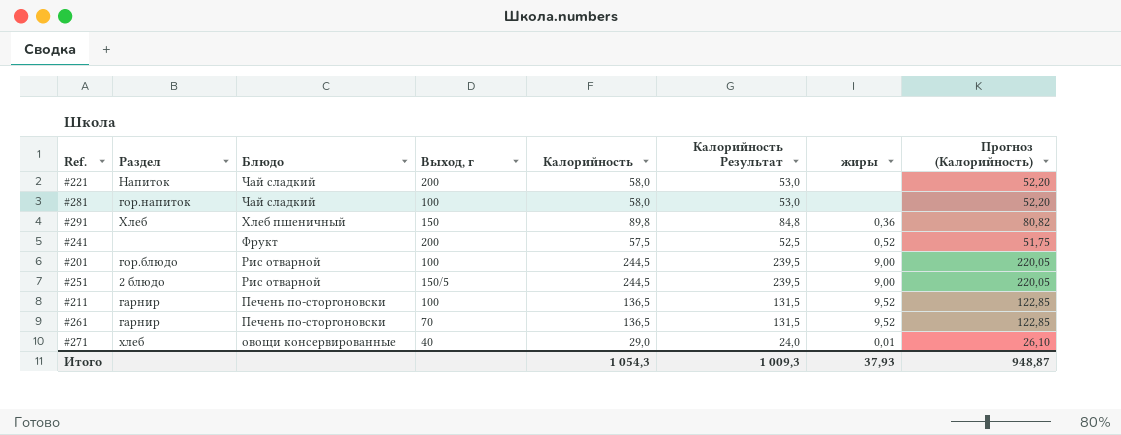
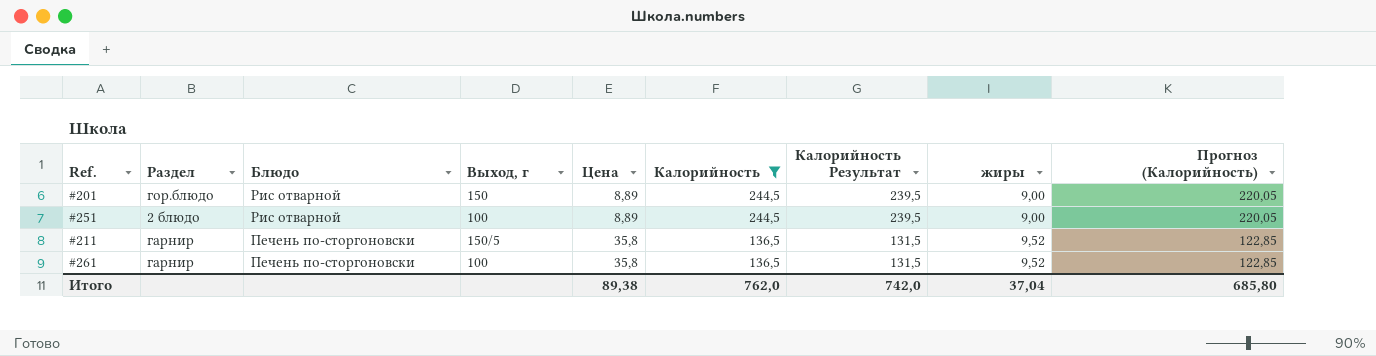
filter: none -> Калорийность >= 136,5
column Цена | position: none -> 5
#201 | Выход, г: 100 -> 150
#251 | Выход, г: 150/5 -> 100
#211 | Выход, г: 100 -> 150/5
#261 | Выход, г: 70 -> 100
Итого | Калорийность: 1 054,3 -> 762,0
Итого | Калорийность Результат: 1 009,3 -> 742,0
Итого | жиры: 37,93 -> 37,04
Итого | Прогноз (Калорийность): 948,87 -> 685,80

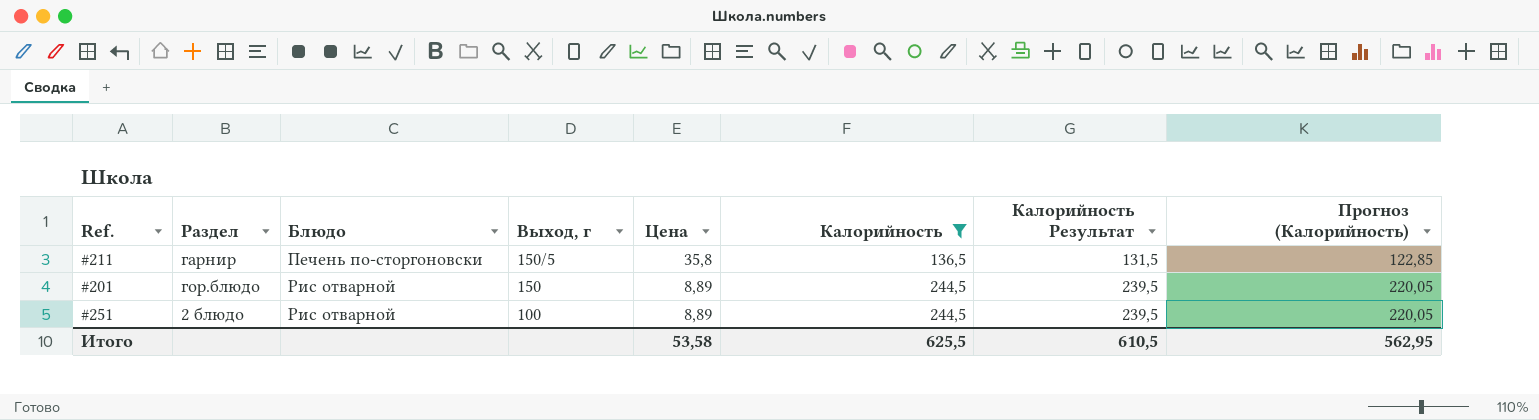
row order: Блюдо descending -> Блюдо ascending
column жиры | position: 8 -> none
row #261: гарнир | Печень по-сторгоновски | 100 | 35,8 | 136,5 | 131,5 | 9,52 | 122,85 -> none
Итого | Цена: 89,38 -> 53,58
Итого | Калорийность: 762,0 -> 625,5
Итого | Калорийность Результат: 742,0 -> 610,5
Итого | Прогноз (Калорийность): 685,80 -> 562,95

